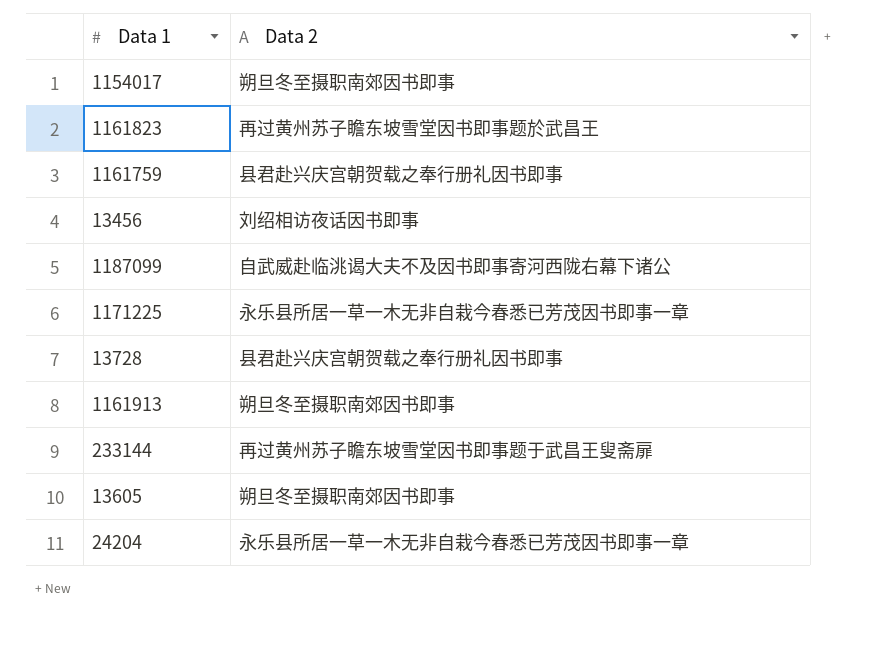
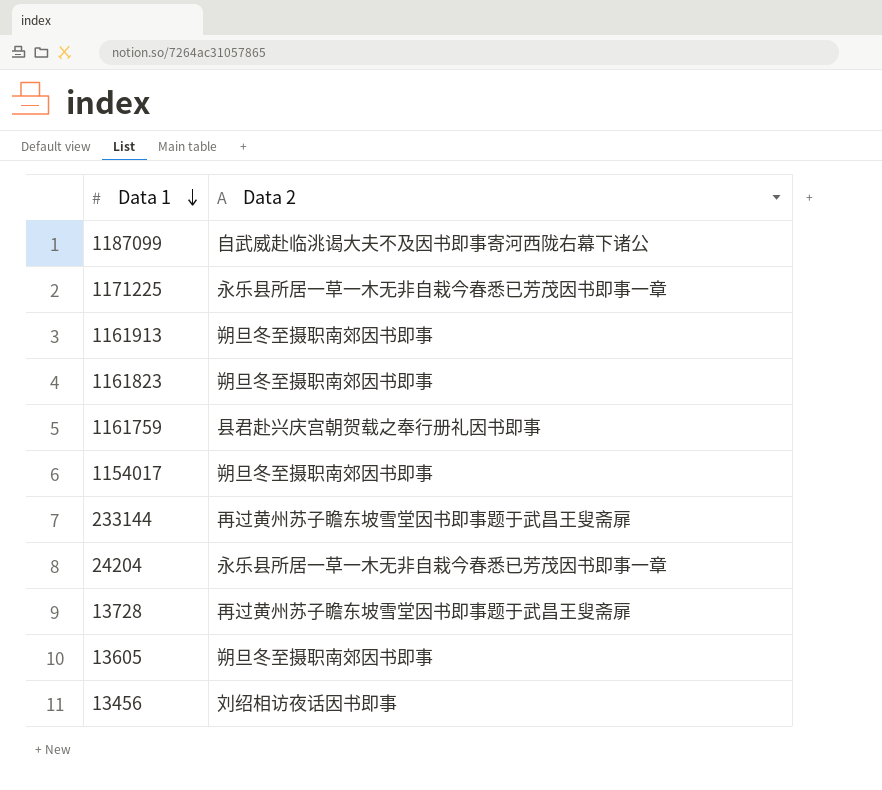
row order: none -> Data 1 descending
1161823 | Data 2: 再过黄州苏子瞻东坡雪堂因书即事题於武昌王 -> 朔旦冬至摄职南郊因书即事
13728 | Data 2: 县君赴兴庆宫朝贺载之奉行册礼因书即事 -> 再过黄州苏子瞻东坡雪堂因书即事题于武昌王叟斋扉

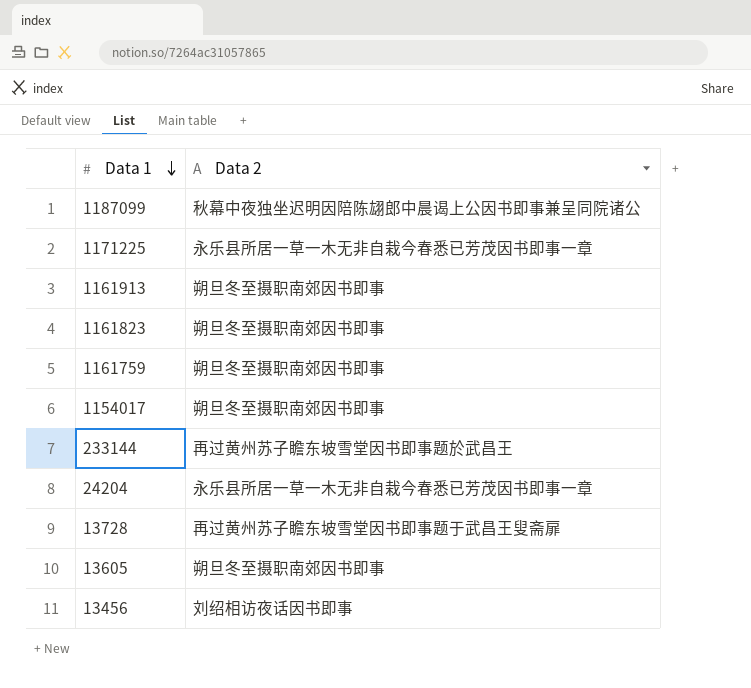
1187099 | Data 2: 自武威赴临洮谒大夫不及因书即事寄河西陇右幕下诸公 -> 秋幕中夜独坐迟明因陪陈翃郎中晨谒上公因书即事兼呈同院诸公
1161759 | Data 2: 县君赴兴庆宫朝贺载之奉行册礼因书即事 -> 朔旦冬至摄职南郊因书即事
233144 | Data 2: 再过黄州苏子瞻东坡雪堂因书即事题于武昌王叟斋扉 -> 再过黄州苏子瞻东坡雪堂因书即事题於武昌王

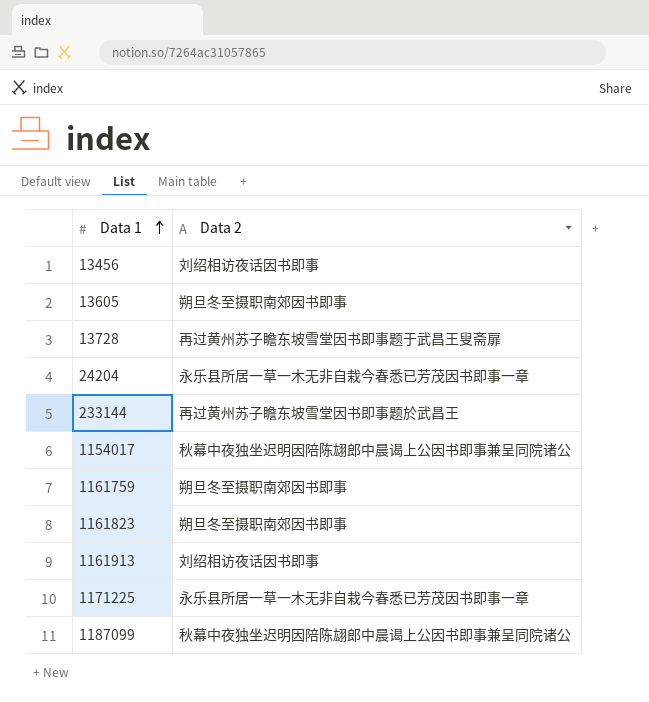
row order: Data 1 descending -> Data 1 ascending
1154017 | Data 2: 朔旦冬至摄职南郊因书即事 -> 秋幕中夜独坐迟明因陪陈翃郎中晨谒上公因书即事兼呈同院诸公
1161913 | Data 2: 朔旦冬至摄职南郊因书即事 -> 刘绍相访夜话因书即事

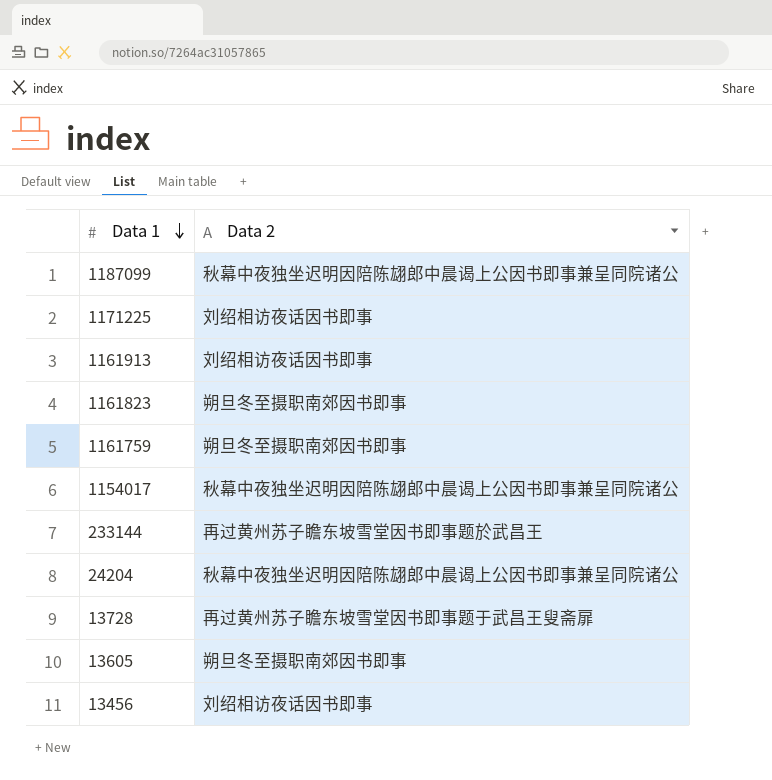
row order: Data 1 ascending -> Data 1 descending
1171225 | Data 2: 永乐县所居一草一木无非自栽今春悉已芳茂因书即事一章 -> 刘绍相访夜话因书即事
24204 | Data 2: 永乐县所居一草一木无非自栽今春悉已芳茂因书即事一章 -> 秋幕中夜独坐迟明因陪陈翃郎中晨谒上公因书即事兼呈同院诸公

